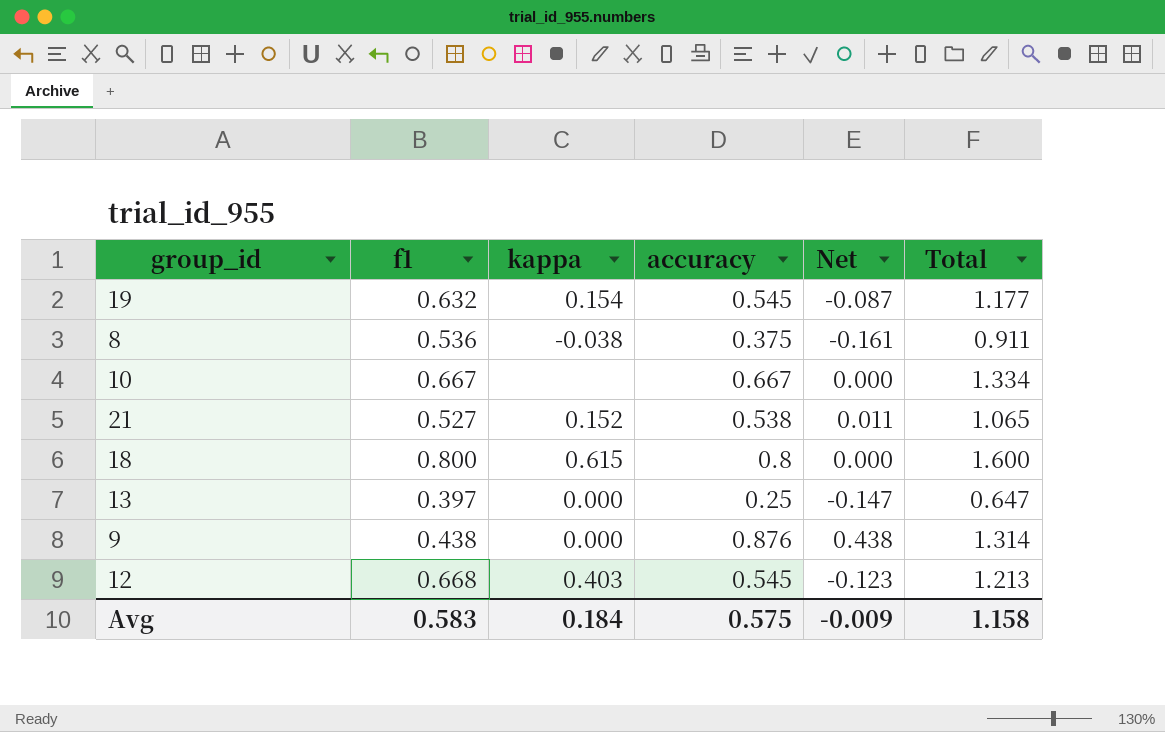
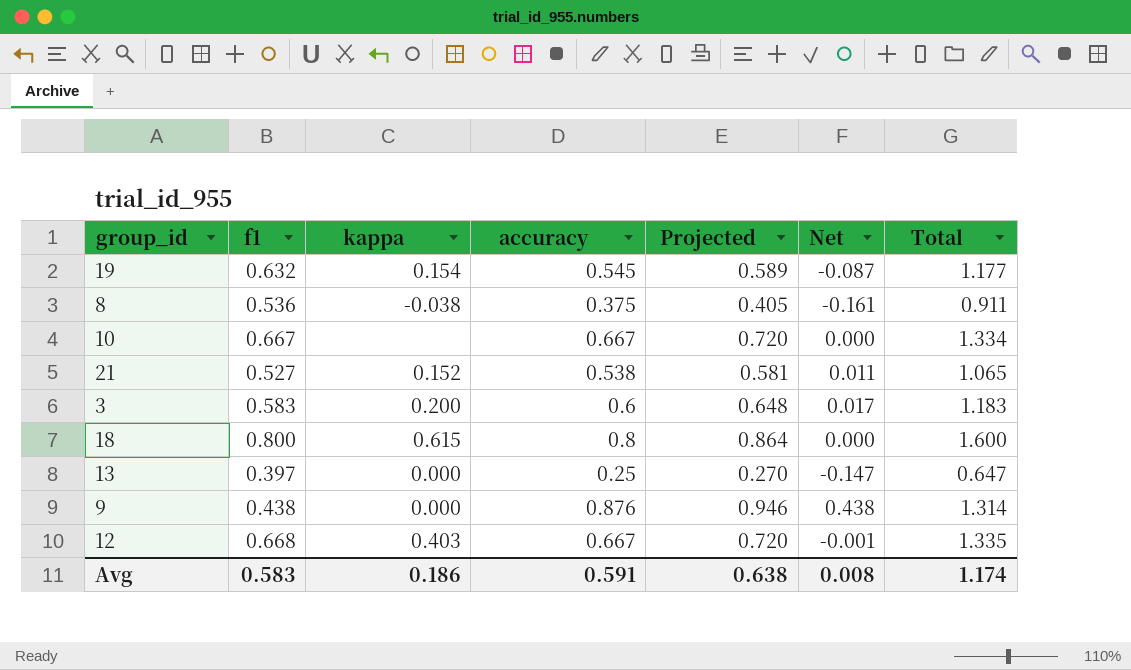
column Projected | formula: none -> [accuracy] * 1.08
row 3: none -> 0.583 | 0.200 | 0.6 | 0.648 | 0.017 | 1.183
12 | accuracy: 0.545 -> 0.667
12 | Net: -0.123 -> -0.001
12 | Total: 1.213 -> 1.335
Avg | kappa: 0.184 -> 0.186
Avg | accuracy: 0.575 -> 0.591
Avg | Net: -0.009 -> 0.008
Avg | Total: 1.158 -> 1.174

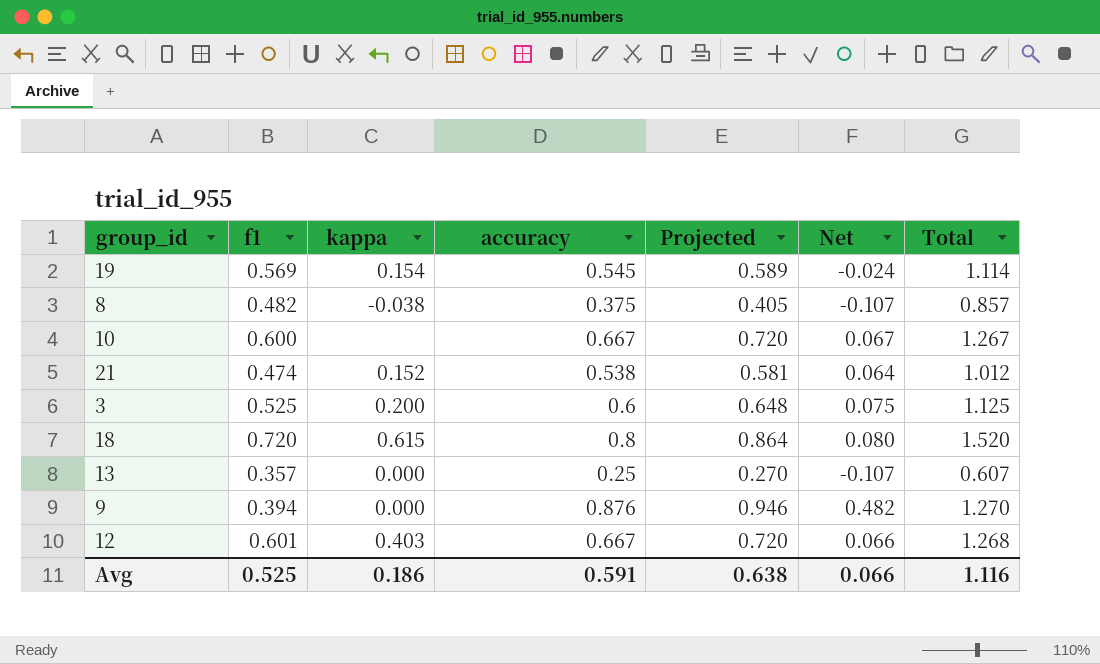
19 | f1: 0.632 -> 0.569
19 | Net: -0.087 -> -0.024
19 | Total: 1.177 -> 1.114
8 | f1: 0.536 -> 0.482
8 | Net: -0.161 -> -0.107
8 | Total: 0.911 -> 0.857
10 | f1: 0.667 -> 0.600
10 | Net: 0.000 -> 0.067
10 | Total: 1.334 -> 1.267
21 | f1: 0.527 -> 0.474
21 | Net: 0.011 -> 0.064
21 | Total: 1.065 -> 1.012
3 | f1: 0.583 -> 0.525
3 | Net: 0.017 -> 0.075
3 | Total: 1.183 -> 1.125
18 | f1: 0.800 -> 0.720
18 | Net: 0.000 -> 0.080
18 | Total: 1.600 -> 1.520
13 | f1: 0.397 -> 0.357
13 | Net: -0.147 -> -0.107
13 | Total: 0.647 -> 0.607
9 | f1: 0.438 -> 0.394
9 | Net: 0.438 -> 0.482
9 | Total: 1.314 -> 1.270
12 | f1: 0.668 -> 0.601
12 | Net: -0.001 -> 0.066
12 | Total: 1.335 -> 1.268
Avg | f1: 0.583 -> 0.525
Avg | Net: 0.008 -> 0.066
Avg | Total: 1.174 -> 1.116

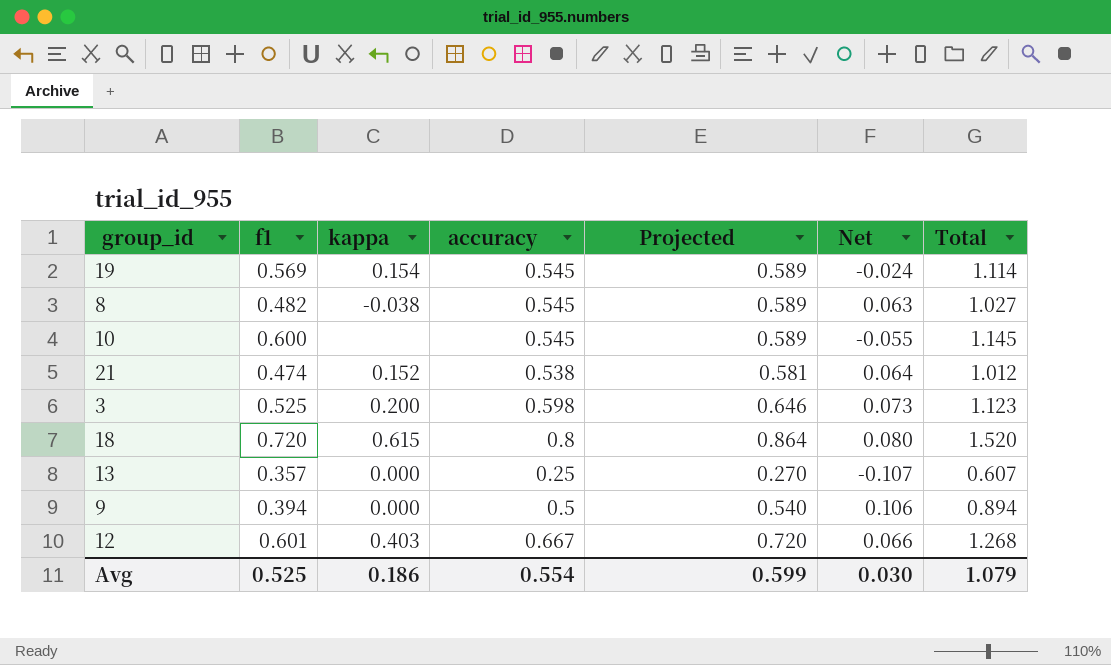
8 | accuracy: 0.375 -> 0.545
8 | Projected: 0.405 -> 0.589
8 | Net: -0.107 -> 0.063
8 | Total: 0.857 -> 1.027
10 | accuracy: 0.667 -> 0.545
10 | Projected: 0.720 -> 0.589
10 | Net: 0.067 -> -0.055
10 | Total: 1.267 -> 1.145
3 | accuracy: 0.6 -> 0.598
3 | Projected: 0.648 -> 0.646
3 | Net: 0.075 -> 0.073
3 | Total: 1.125 -> 1.123
9 | accuracy: 0.876 -> 0.5
9 | Projected: 0.946 -> 0.540
9 | Net: 0.482 -> 0.106
9 | Total: 1.270 -> 0.894
Avg | accuracy: 0.591 -> 0.554
Avg | Projected: 0.638 -> 0.599
Avg | Net: 0.066 -> 0.030
Avg | Total: 1.116 -> 1.079

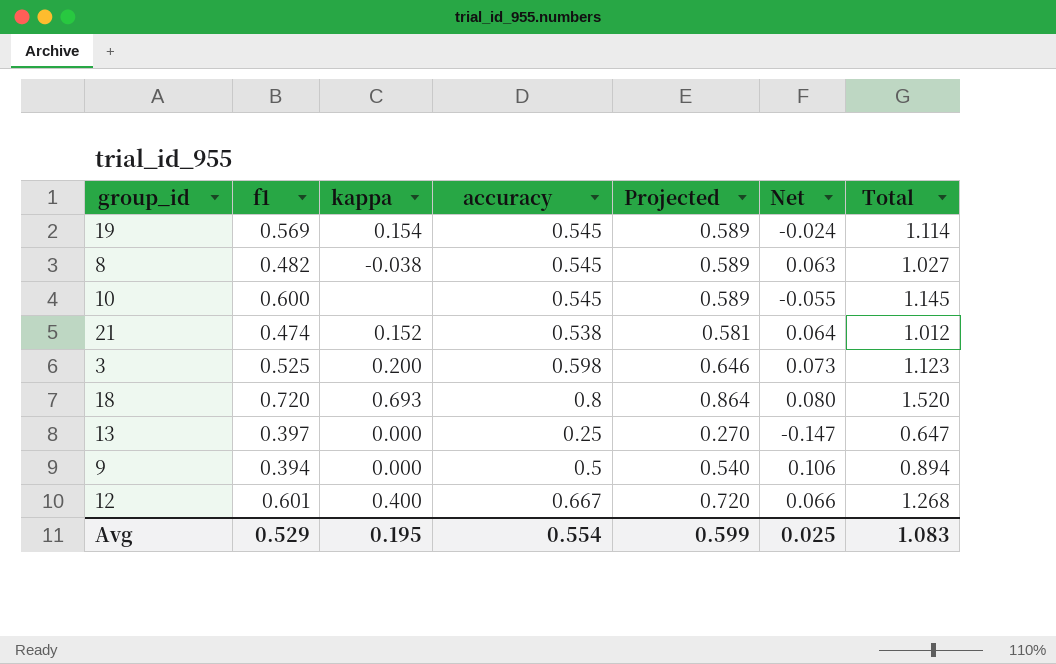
18 | kappa: 0.615 -> 0.693
13 | f1: 0.357 -> 0.397
13 | Net: -0.107 -> -0.147
13 | Total: 0.607 -> 0.647
12 | kappa: 0.403 -> 0.400
Avg | f1: 0.525 -> 0.529
Avg | kappa: 0.186 -> 0.195
Avg | Net: 0.030 -> 0.025
Avg | Total: 1.079 -> 1.083

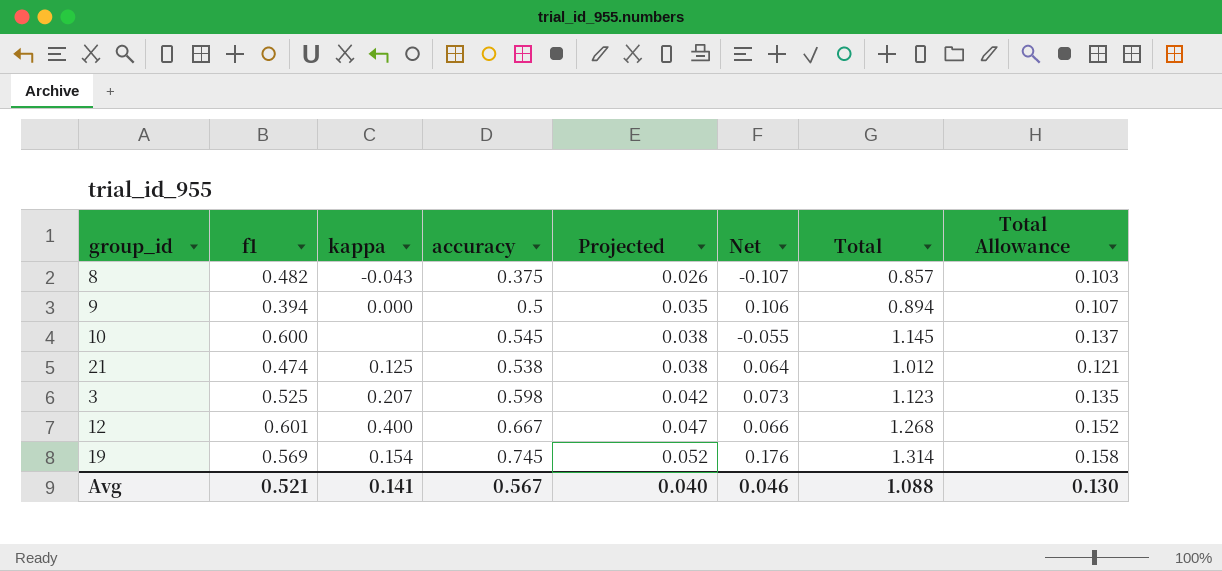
row order: none -> Projected ascending
column Projected | formula: [accuracy] * 1.08 -> [accuracy] * 0.07
column Total Allowance | formula: none -> [Total] * 0.12
row 18: 0.720 | 0.693 | 0.8 | 0.864 | 0.080 | 1.520 -> none
row 13: 0.397 | 0.000 | 0.25 | 0.270 | -0.147 | 0.647 -> none
8 | kappa: -0.038 -> -0.043
8 | accuracy: 0.545 -> 0.375
8 | Net: 0.063 -> -0.107
8 | Total: 1.027 -> 0.857
21 | kappa: 0.152 -> 0.125
3 | kappa: 0.200 -> 0.207
19 | accuracy: 0.545 -> 0.745
19 | Net: -0.024 -> 0.176
19 | Total: 1.114 -> 1.314
Avg | f1: 0.529 -> 0.521
Avg | kappa: 0.195 -> 0.141
Avg | accuracy: 0.554 -> 0.567
Avg | Projected: 0.599 -> 0.040
Avg | Net: 0.025 -> 0.046
Avg | Total: 1.083 -> 1.088

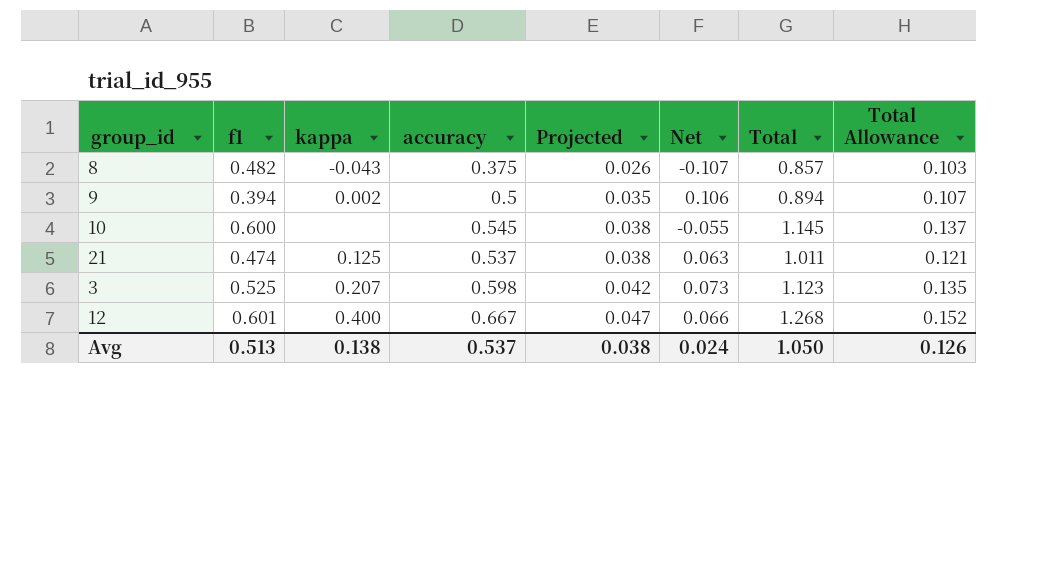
row 19: 0.569 | 0.154 | 0.745 | 0.052 | 0.176 | 1.314 | 0.158 -> none
9 | kappa: 0.000 -> 0.002
21 | accuracy: 0.538 -> 0.537
21 | Net: 0.064 -> 0.063
21 | Total: 1.012 -> 1.011
Avg | f1: 0.521 -> 0.513
Avg | kappa: 0.141 -> 0.138
Avg | accuracy: 0.567 -> 0.537
Avg | Projected: 0.040 -> 0.038
Avg | Net: 0.046 -> 0.024
Avg | Total: 1.088 -> 1.050
Avg | Total Allowance: 0.130 -> 0.126

